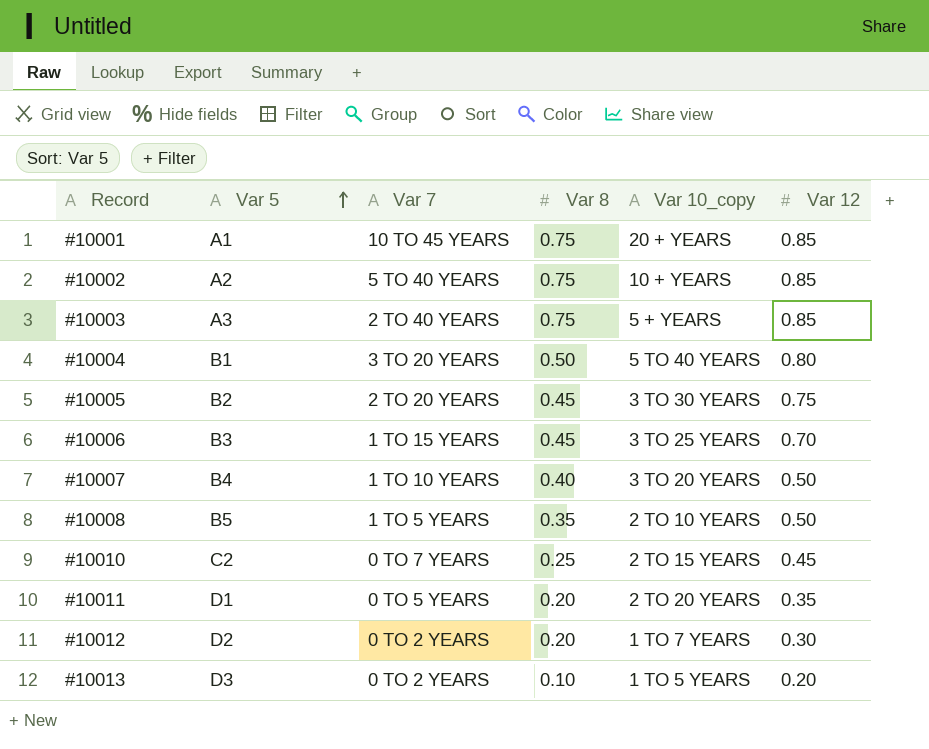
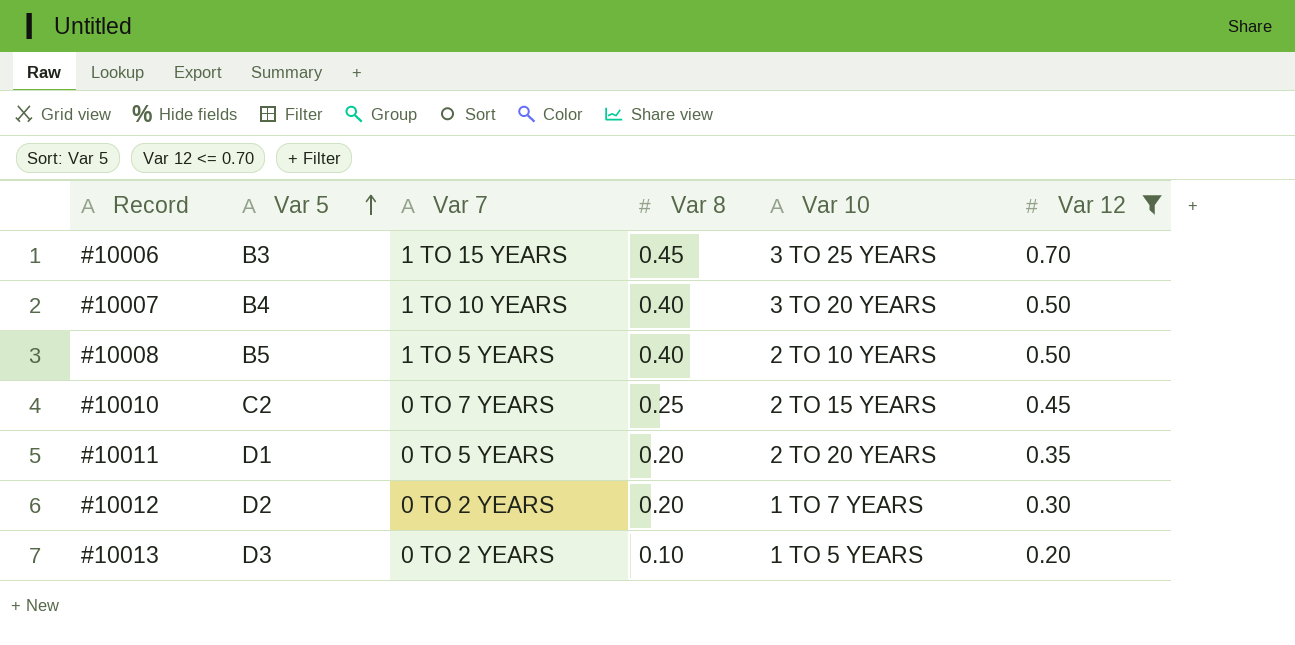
filter: none -> Var 12 <= 0.70
column name: Var 10_copy -> Var 10
#10008 | Var 8: 0.35 -> 0.40

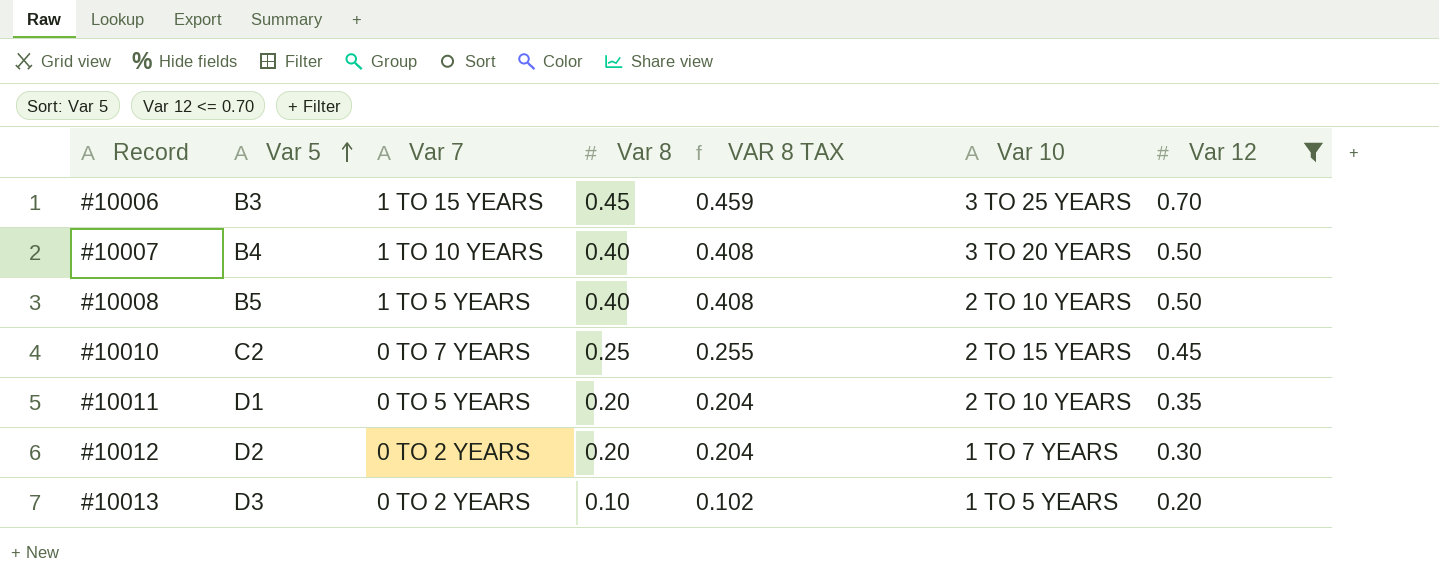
column VAR 8 TAX | formula: none -> [Var 8] * 1.02
#10011 | Var 10: 2 TO 20 YEARS -> 2 TO 10 YEARS

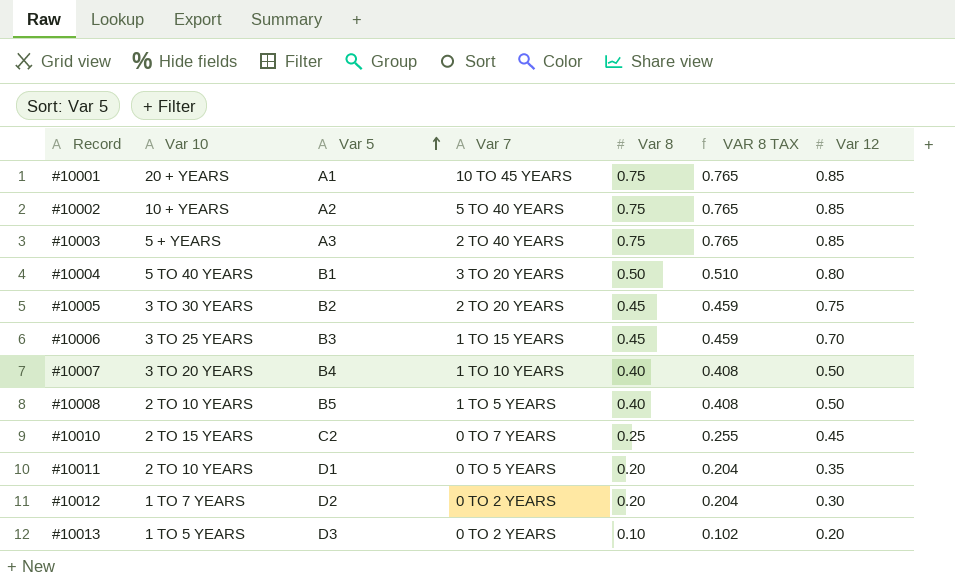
filter: Var 12 <= 0.70 -> none
column Var 10 | position: 6 -> 2

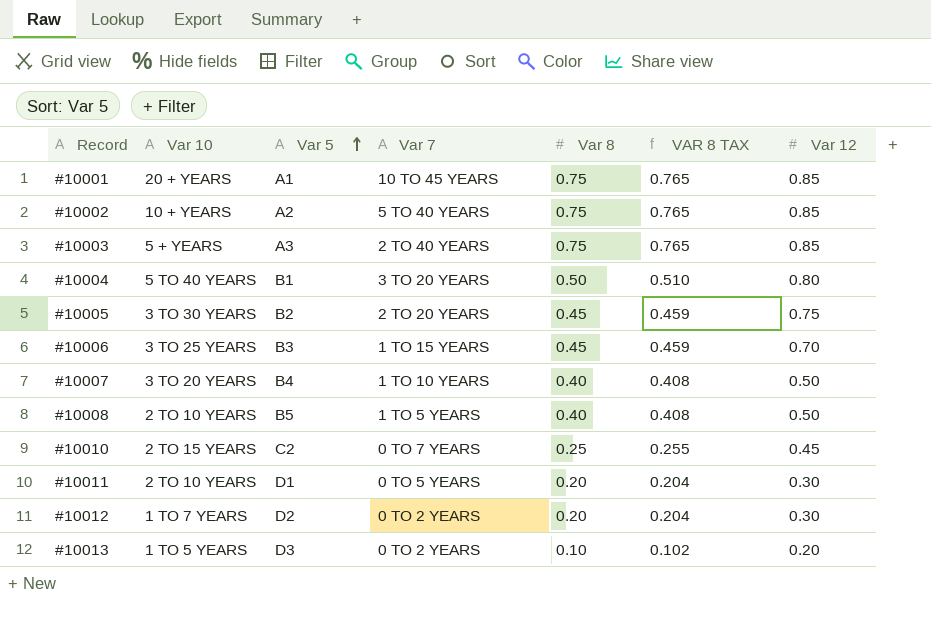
#10011 | Var 12: 0.35 -> 0.30

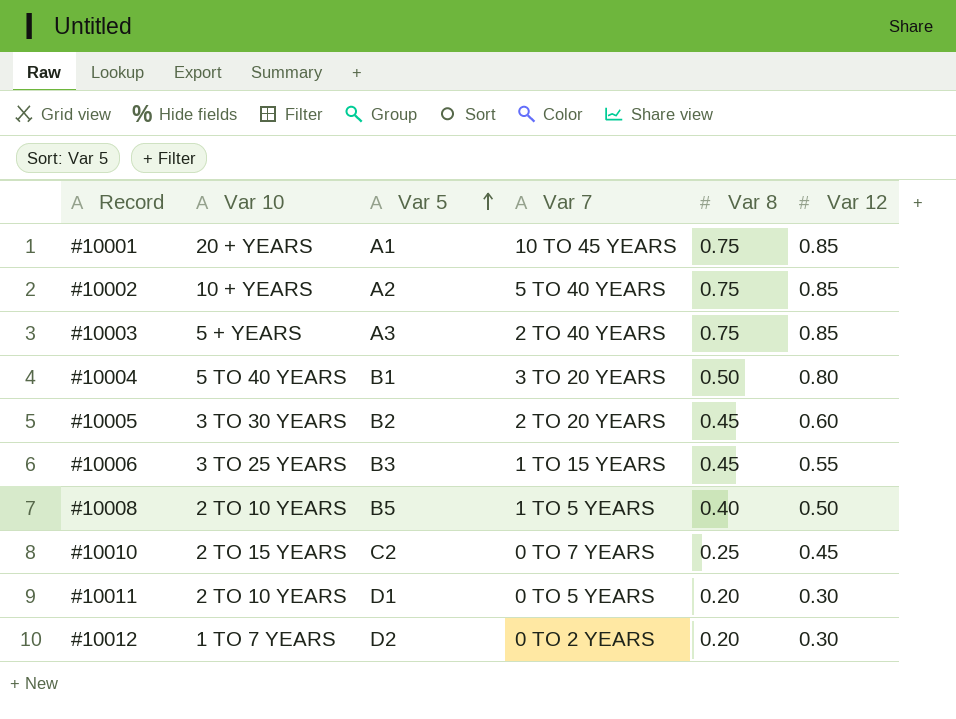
column VAR 8 TAX | formula: [Var 8] * 1.02 -> none
row #10007: 3 TO 20 YEARS | B4 | 1 TO 10 YEARS | 0.40 | 0.408 | 0.50 -> none
row #10013: 1 TO 5 YEARS | D3 | 0 TO 2 YEARS | 0.10 | 0.102 | 0.20 -> none
#10005 | Var 12: 0.75 -> 0.60
#10006 | Var 12: 0.70 -> 0.55

